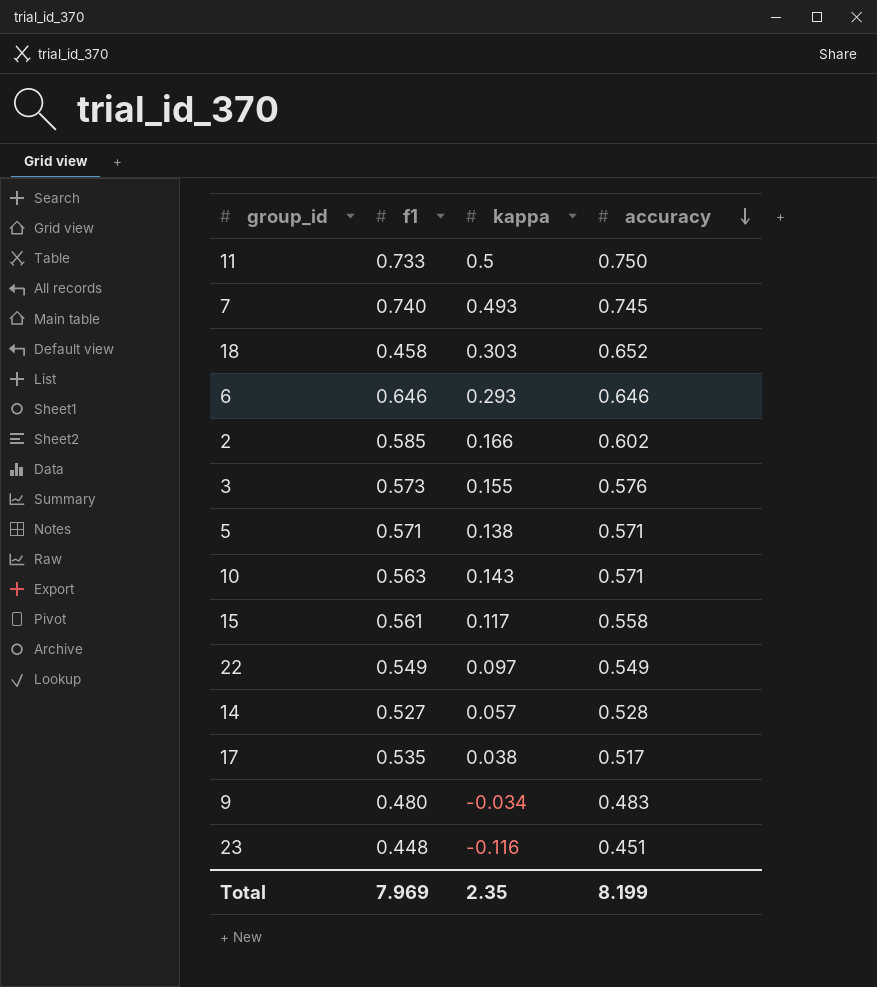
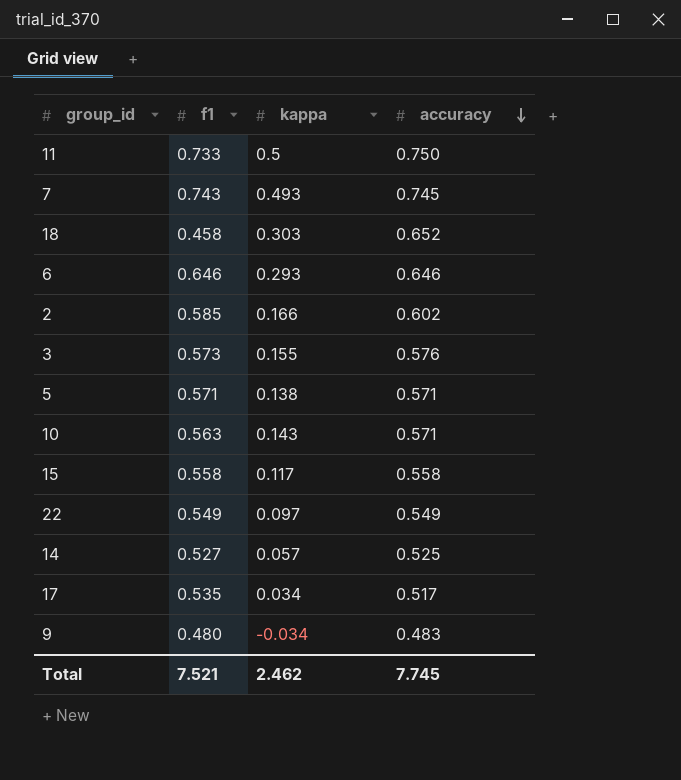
row 23: 0.448 | -0.116 | 0.451 -> none
7 | f1: 0.740 -> 0.743
15 | f1: 0.561 -> 0.558
14 | accuracy: 0.528 -> 0.525
17 | kappa: 0.038 -> 0.034
Total | f1: 7.969 -> 7.521
Total | kappa: 2.35 -> 2.462
Total | accuracy: 8.199 -> 7.745

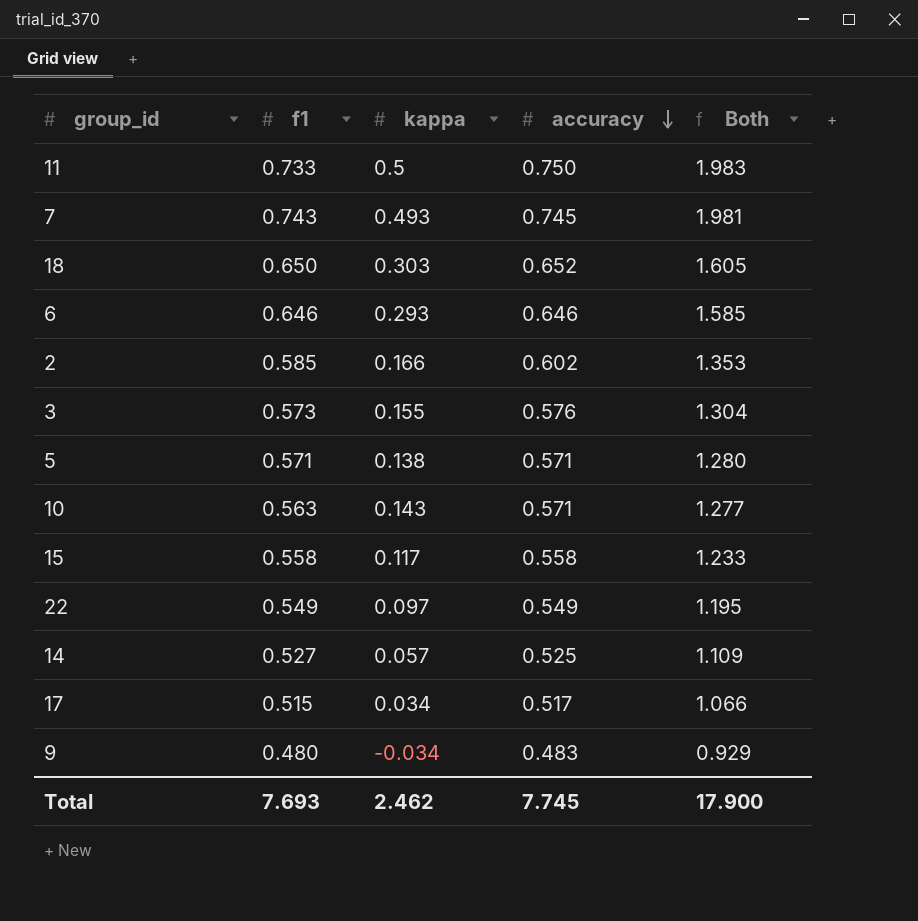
column Both | formula: none -> [f1] + [kappa] + [accuracy]
18 | f1: 0.458 -> 0.650
17 | f1: 0.535 -> 0.515
Total | f1: 7.521 -> 7.693

